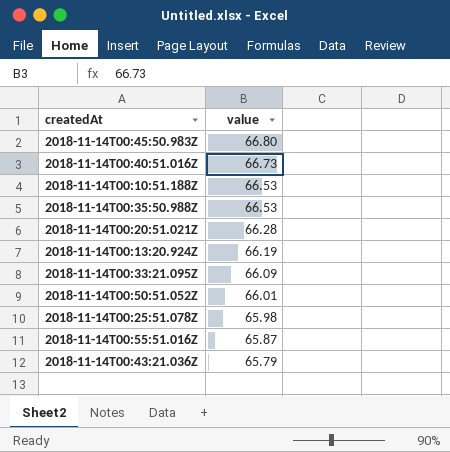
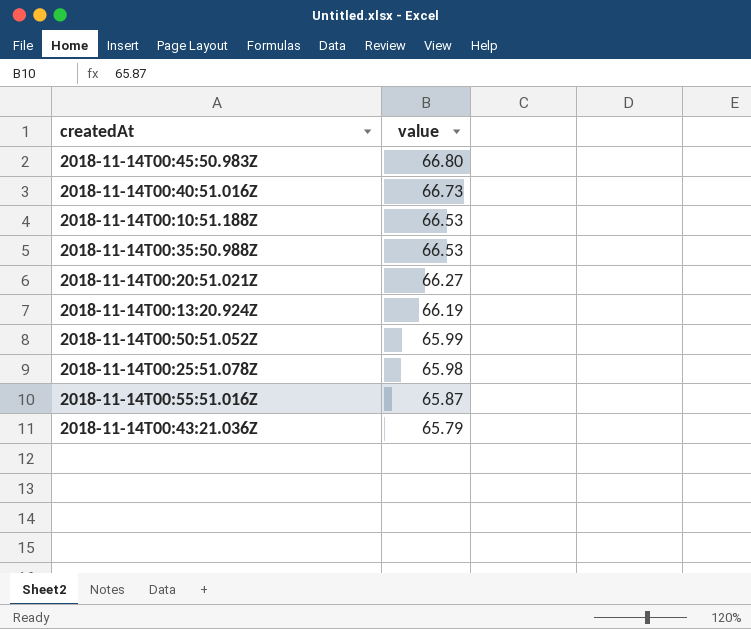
row 2018-11-14T00:33:21.095Z: 66.09 -> none
2018-11-14T00:20:51.021Z | value: 66.28 -> 66.27
2018-11-14T00:50:51.052Z | value: 66.01 -> 65.99

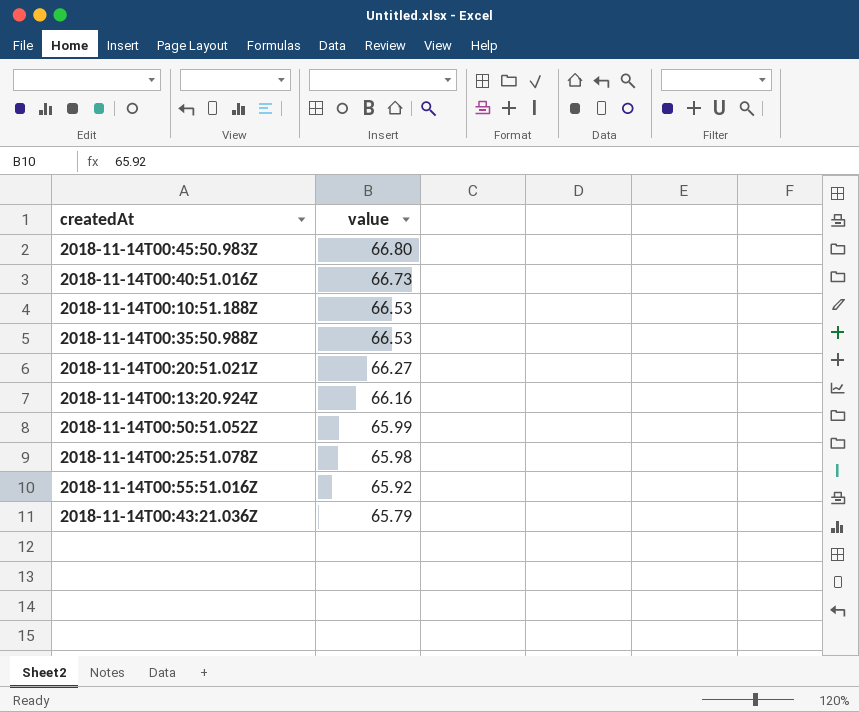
2018-11-14T00:13:20.924Z | value: 66.19 -> 66.16
2018-11-14T00:55:51.016Z | value: 65.87 -> 65.92

